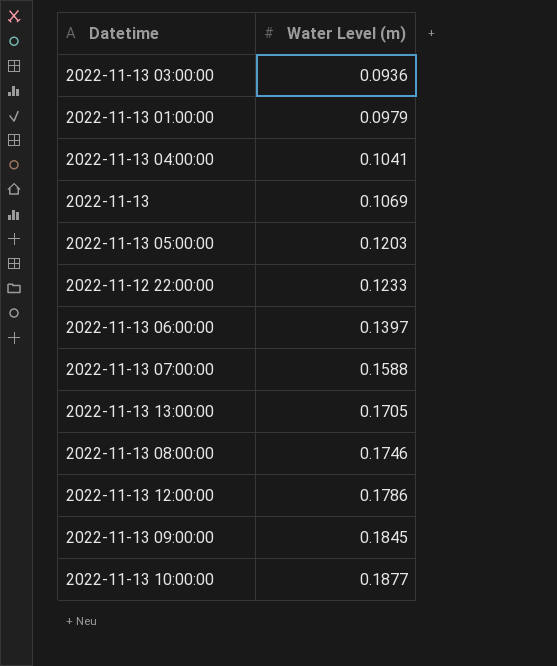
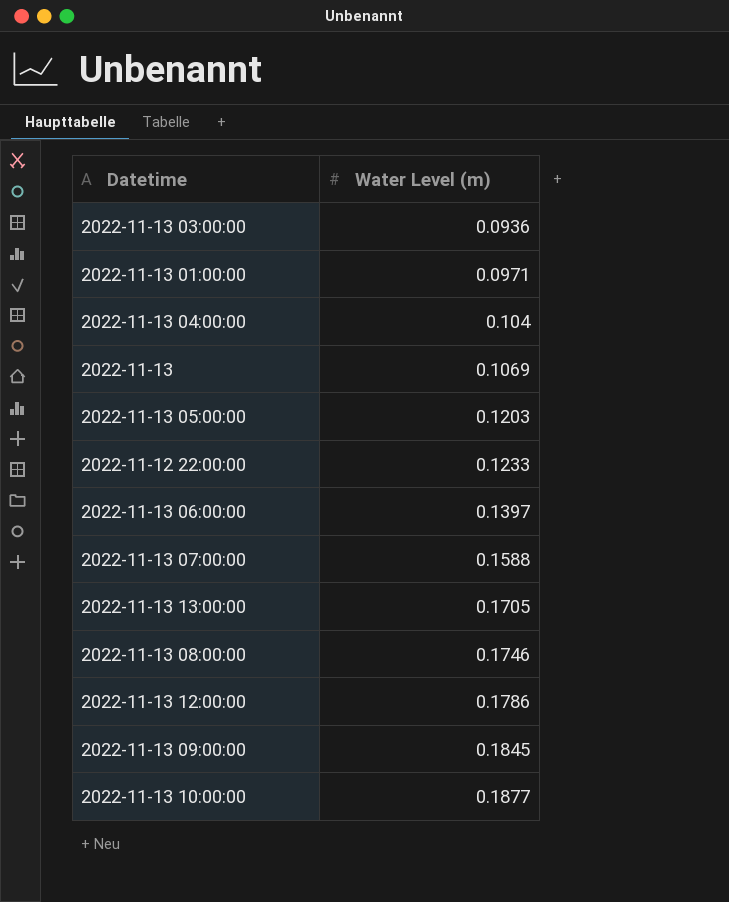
2022-11-13 01:00:00 | Water Level (m): 0.0979 -> 0.0971
2022-11-13 04:00:00 | Water Level (m): 0.1041 -> 0.104

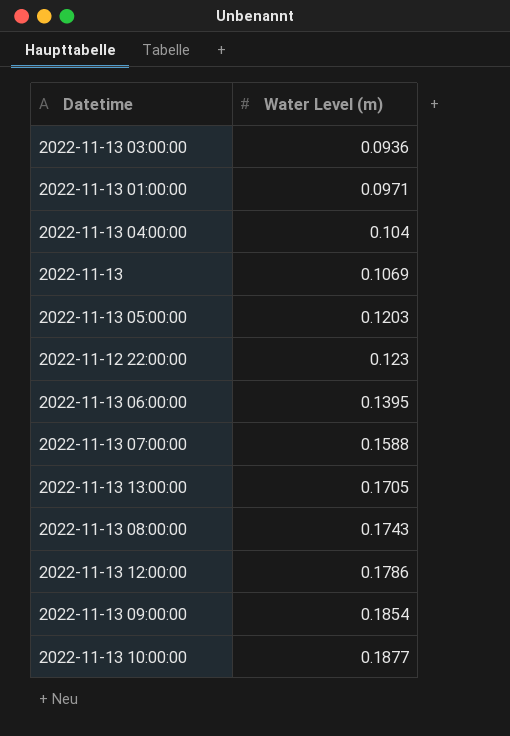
2022-11-12 22:00:00 | Water Level (m): 0.1233 -> 0.123
2022-11-13 06:00:00 | Water Level (m): 0.1397 -> 0.1395
2022-11-13 08:00:00 | Water Level (m): 0.1746 -> 0.1743
2022-11-13 09:00:00 | Water Level (m): 0.1845 -> 0.1854

